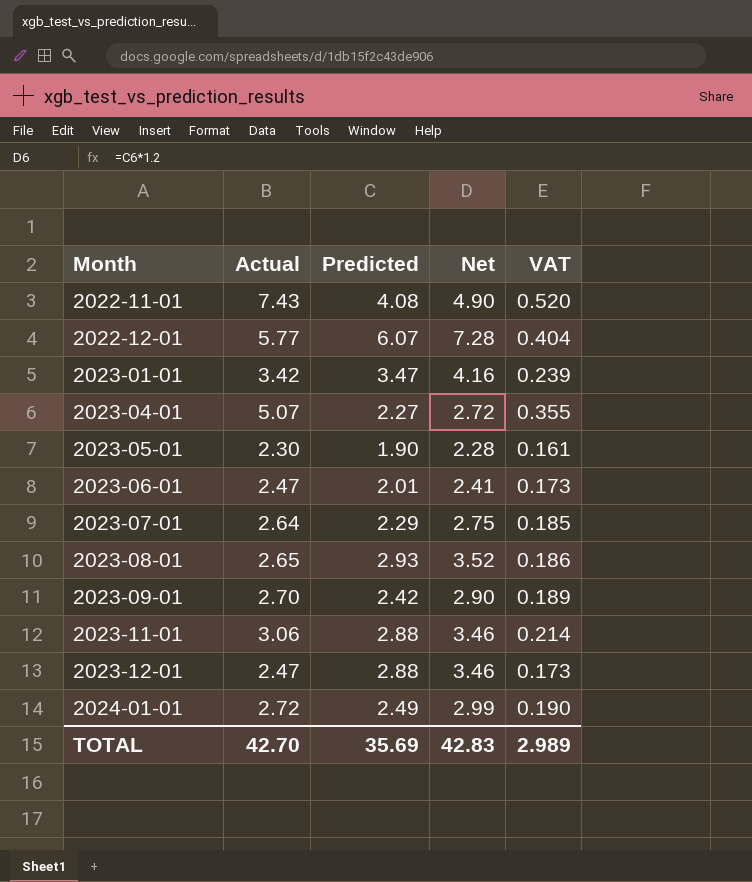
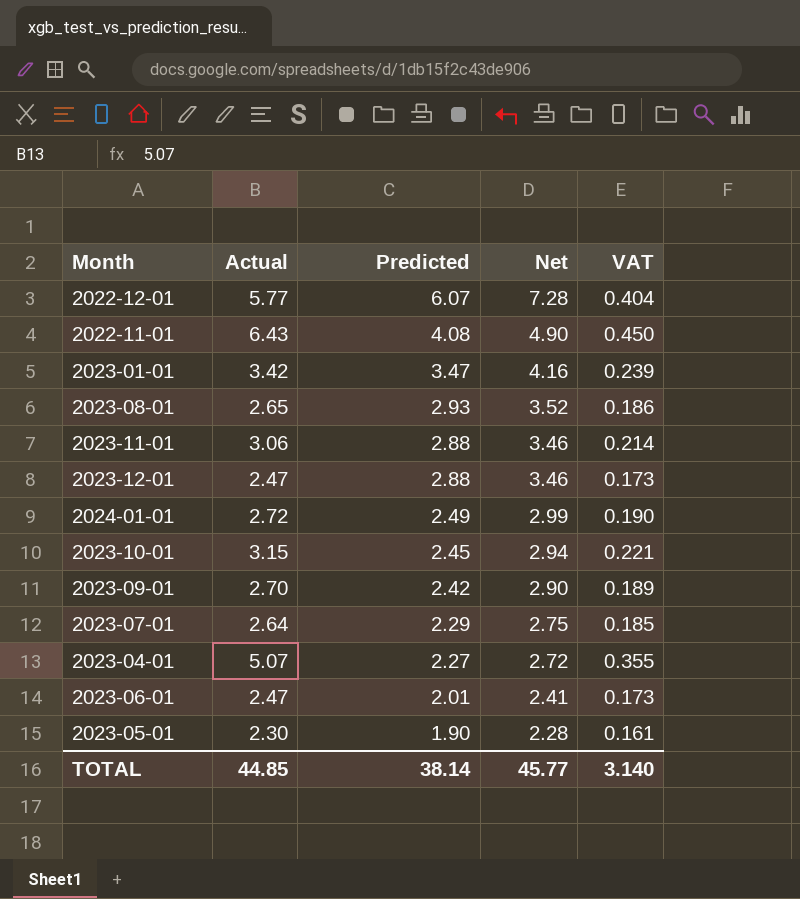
row order: Month ascending -> Predicted descending
2022-11-01 | Actual: 7.43 -> 6.43
2022-11-01 | VAT: 0.520 -> 0.450
row 2023-10-01: none -> 3.15 | 2.45 | 2.94 | 0.221
TOTAL | Actual: 42.70 -> 44.85
TOTAL | Predicted: 35.69 -> 38.14
TOTAL | Net: 42.83 -> 45.77
TOTAL | VAT: 2.989 -> 3.140

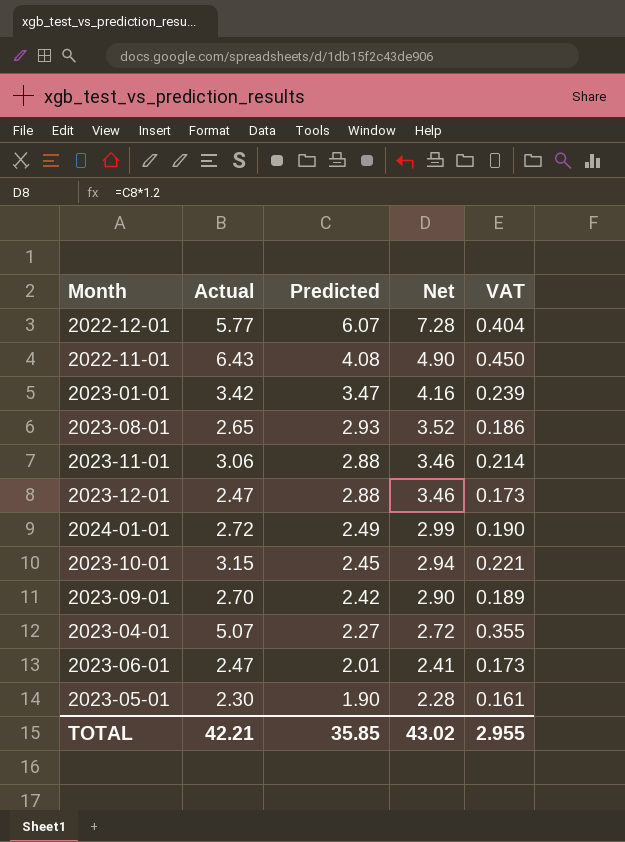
row 2023-07-01: 2.64 | 2.29 | 2.75 | 0.185 -> none
TOTAL | Actual: 44.85 -> 42.21
TOTAL | Predicted: 38.14 -> 35.85
TOTAL | Net: 45.77 -> 43.02
TOTAL | VAT: 3.140 -> 2.955

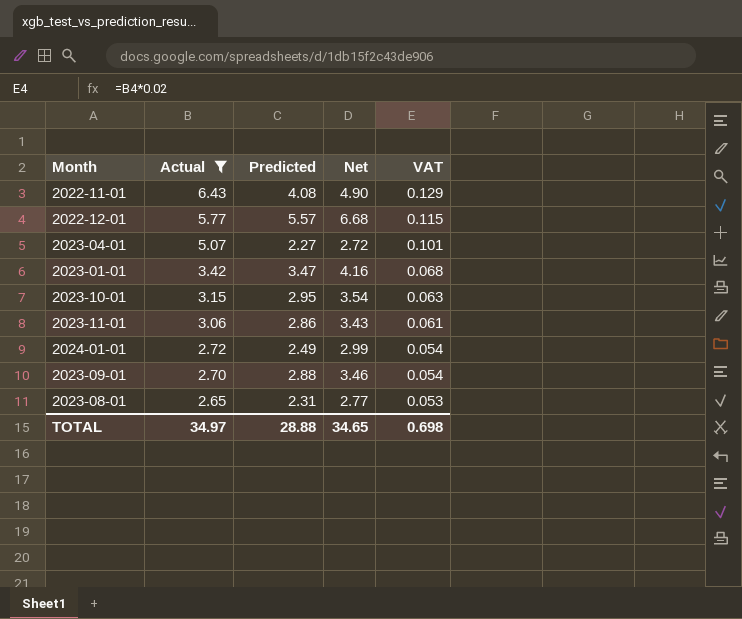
filter: none -> Actual >= 2.65
row order: Predicted descending -> Actual descending
column VAT | formula: [Actual] * 0.07 -> [Actual] * 0.02
2022-12-01 | Predicted: 6.07 -> 5.57
2022-12-01 | Net: 7.28 -> 6.68
2023-10-01 | Predicted: 2.45 -> 2.95
2023-10-01 | Net: 2.94 -> 3.54
2023-11-01 | Predicted: 2.88 -> 2.86
2023-11-01 | Net: 3.46 -> 3.43
2023-09-01 | Predicted: 2.42 -> 2.88
2023-09-01 | Net: 2.90 -> 3.46
2023-08-01 | Predicted: 2.93 -> 2.31
2023-08-01 | Net: 3.52 -> 2.77
TOTAL | Actual: 42.21 -> 34.97
TOTAL | Predicted: 35.85 -> 28.88
TOTAL | Net: 43.02 -> 34.65
TOTAL | VAT: 2.955 -> 0.698

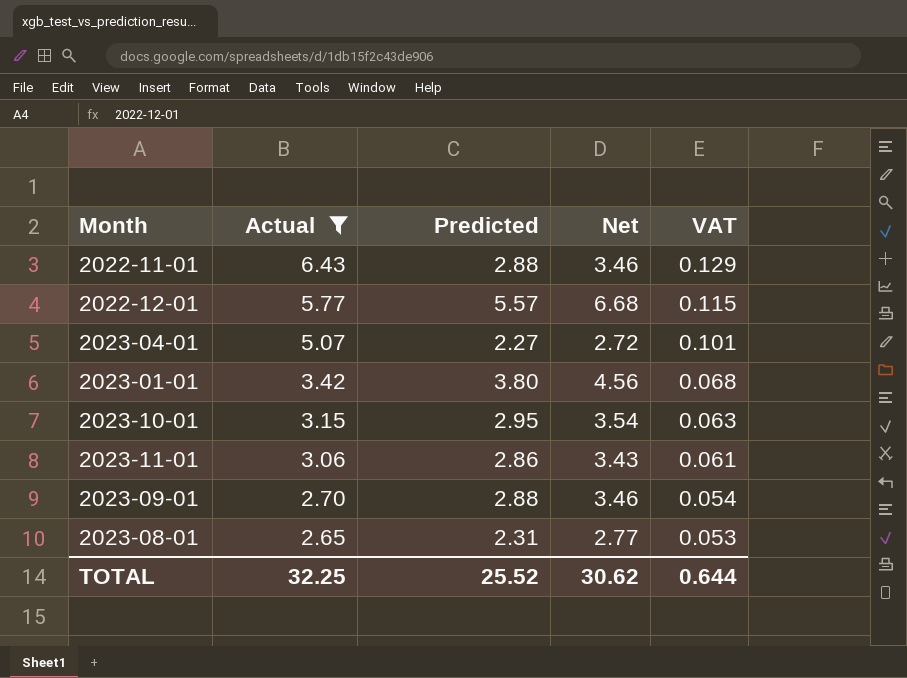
row 2024-01-01: 2.72 | 2.49 | 2.99 | 0.054 -> none
2022-11-01 | Predicted: 4.08 -> 2.88
2022-11-01 | Net: 4.90 -> 3.46
2023-01-01 | Predicted: 3.47 -> 3.80
2023-01-01 | Net: 4.16 -> 4.56
TOTAL | Actual: 34.97 -> 32.25
TOTAL | Predicted: 28.88 -> 25.52
TOTAL | Net: 34.65 -> 30.62
TOTAL | VAT: 0.698 -> 0.644

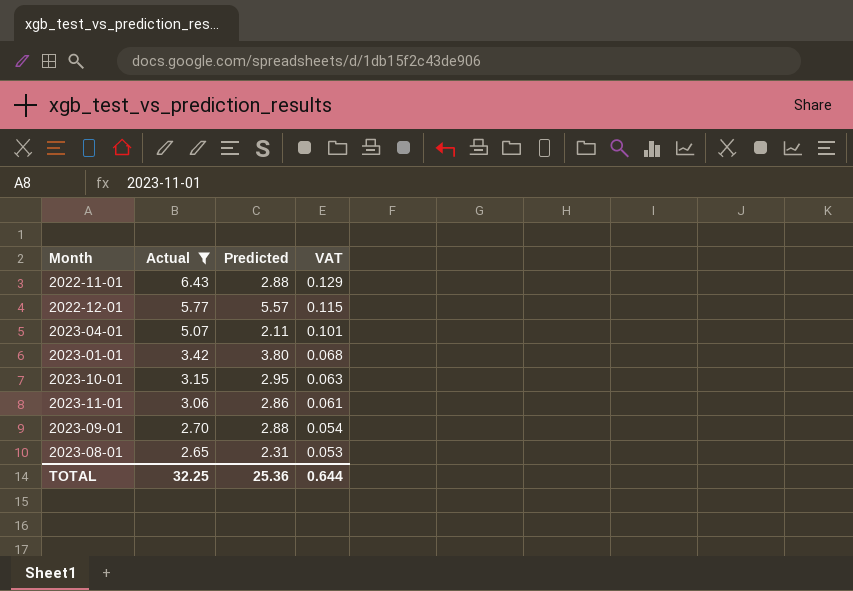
column Net | formula: [Predicted] * 1.2 -> none
2023-04-01 | Predicted: 2.27 -> 2.11
TOTAL | Predicted: 25.52 -> 25.36

